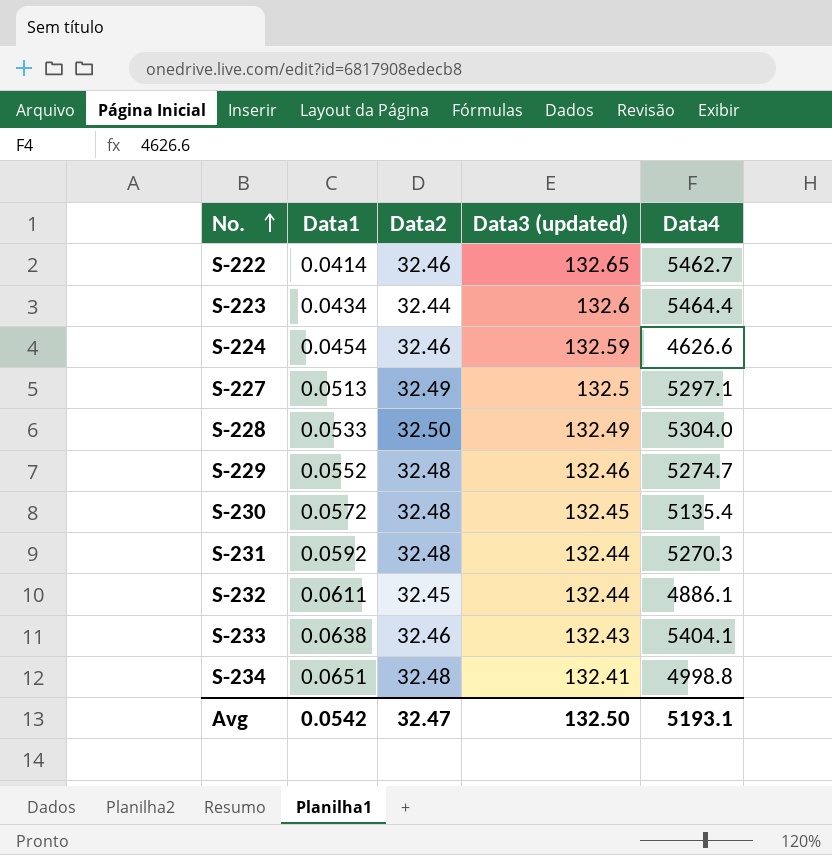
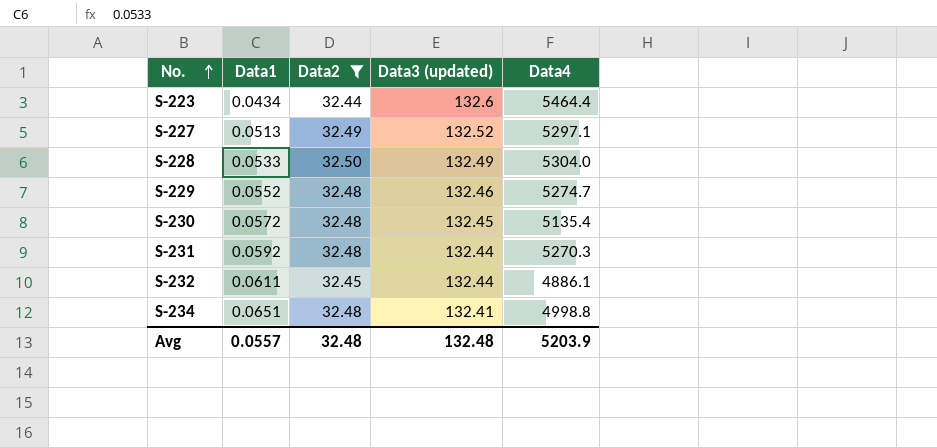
filter: none -> Data2 != 32.46
S-227 | Data3 (updated): 132.5 -> 132.52
Avg | Data1: 0.0542 -> 0.0557
Avg | Data2: 32.47 -> 32.48
Avg | Data3 (updated): 132.50 -> 132.48
Avg | Data4: 5193.1 -> 5203.9

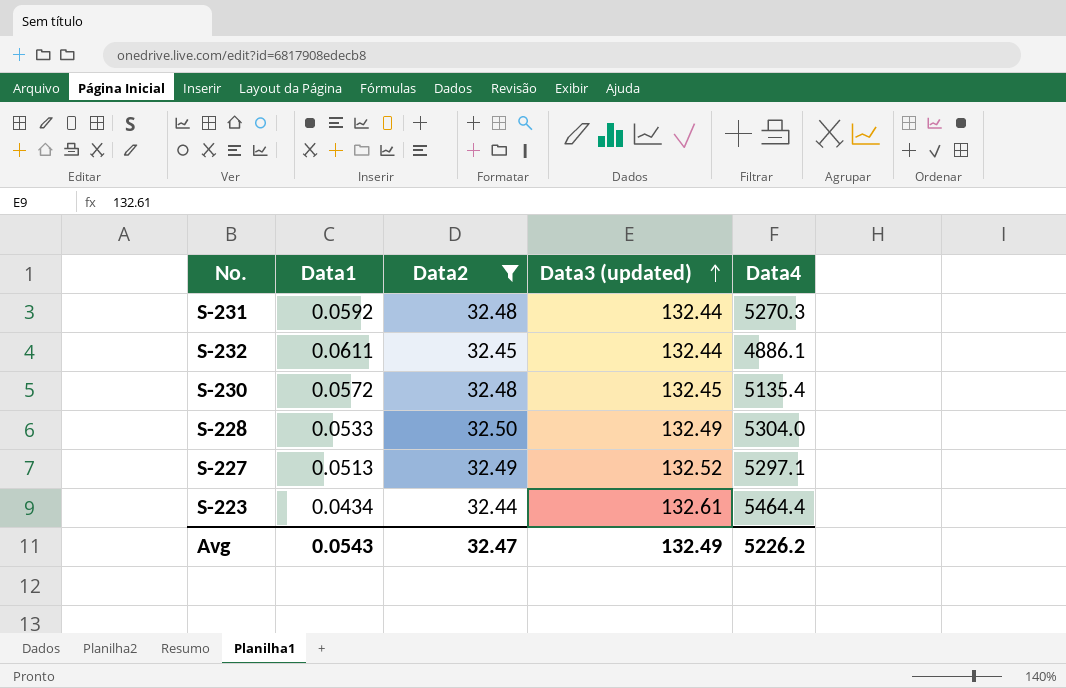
row order: No. ascending -> Data3 (updated) ascending
row S-229: 0.0552 | 32.48 | 132.46 | 5274.7 -> none
row S-234: 0.0651 | 32.48 | 132.41 | 4998.8 -> none
S-223 | Data3 (updated): 132.6 -> 132.61
Avg | Data1: 0.0557 -> 0.0543
Avg | Data2: 32.48 -> 32.47
Avg | Data3 (updated): 132.48 -> 132.49
Avg | Data4: 5203.9 -> 5226.2

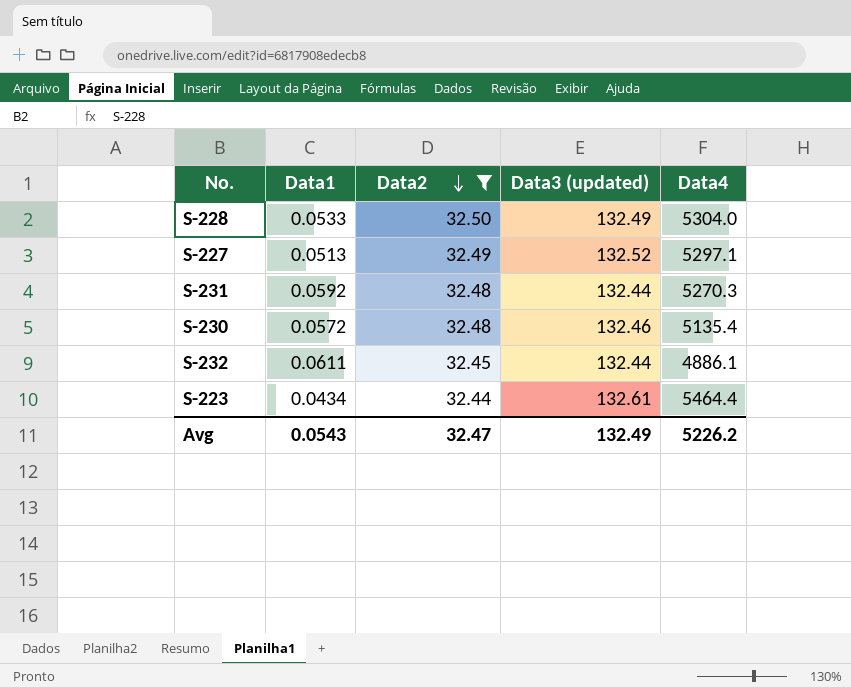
row order: Data3 (updated) ascending -> Data2 descending
S-230 | Data3 (updated): 132.45 -> 132.46

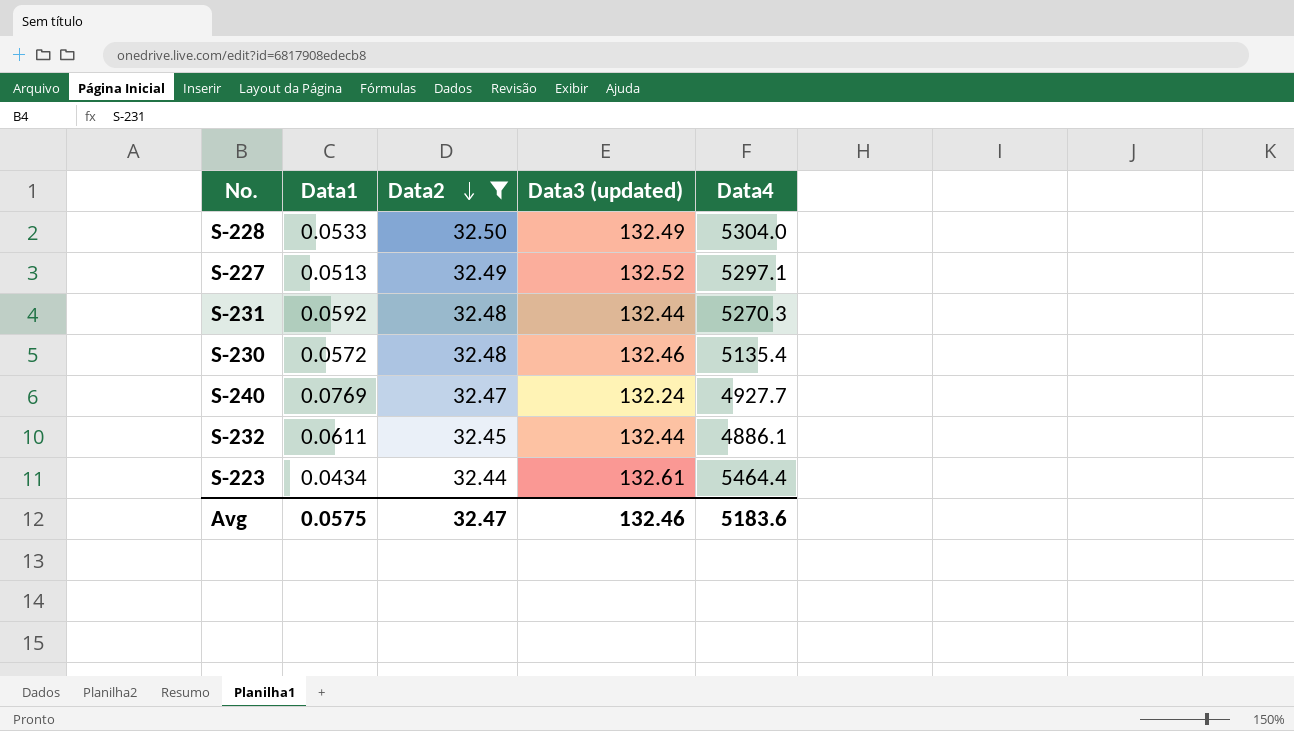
row S-240: none -> 0.0769 | 32.47 | 132.24 | 4927.7
Avg | Data1: 0.0543 -> 0.0575
Avg | Data3 (updated): 132.49 -> 132.46
Avg | Data4: 5226.2 -> 5183.6

